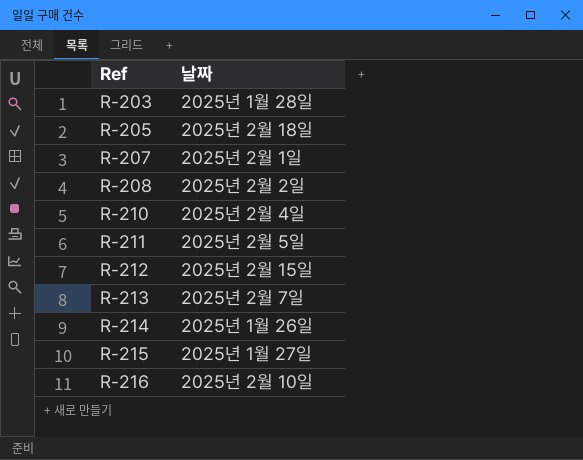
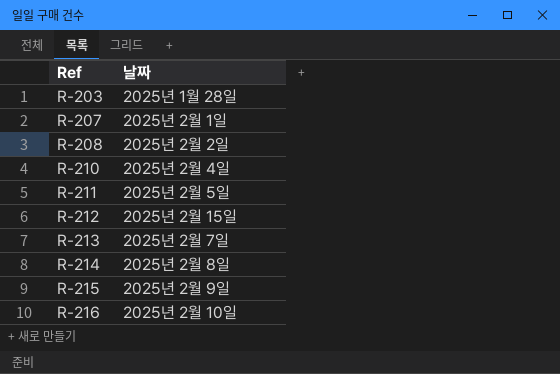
row R-205: 2025년 2월 18일 -> none
R-214 | 날짜: 2025년 1월 26일 -> 2025년 2월 8일
R-215 | 날짜: 2025년 1월 27일 -> 2025년 2월 9일

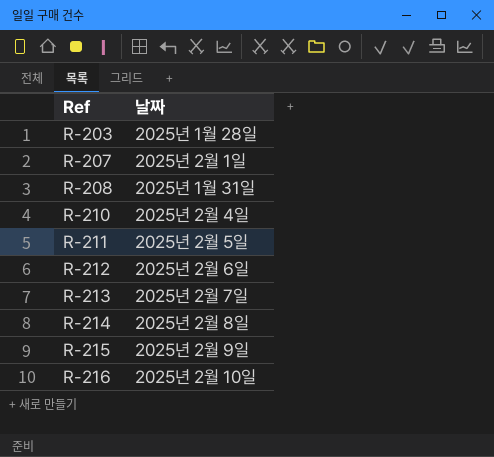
R-208 | 날짜: 2025년 2월 2일 -> 2025년 1월 31일
R-212 | 날짜: 2025년 2월 15일 -> 2025년 2월 6일

